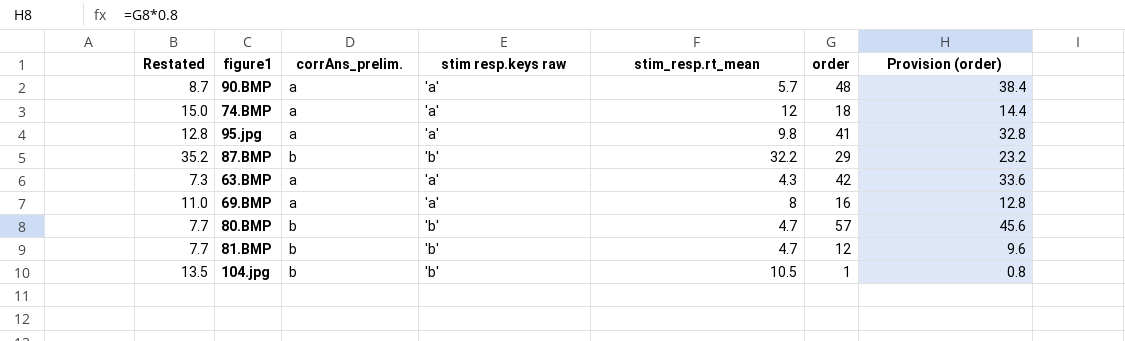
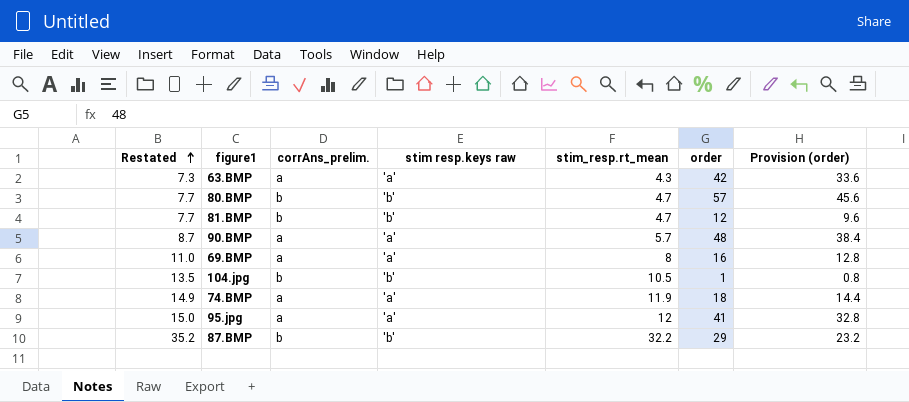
row order: none -> Restated ascending
74.BMP | Restated: 15.0 -> 14.9
74.BMP | stim_resp.rt_mean: 12 -> 11.9
95.jpg | Restated: 12.8 -> 15.0
95.jpg | stim_resp.rt_mean: 9.8 -> 12

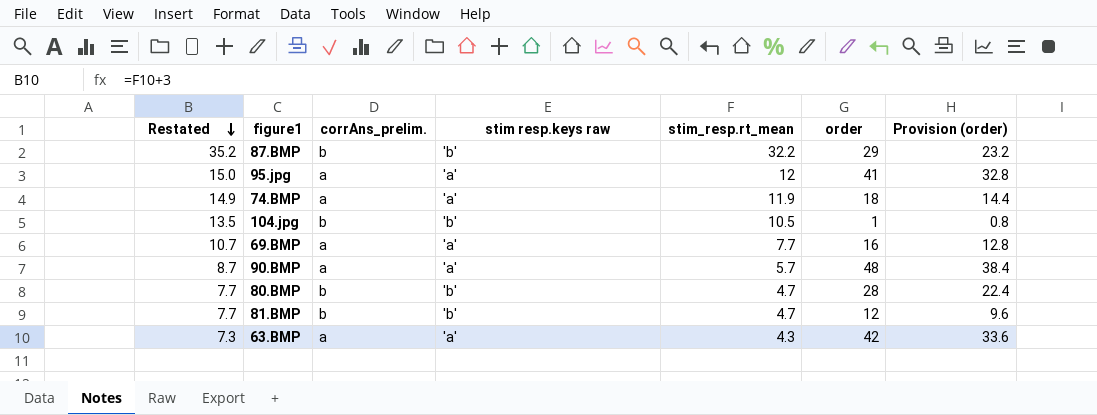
row order: Restated ascending -> Restated descending
69.BMP | Restated: 11.0 -> 10.7
69.BMP | stim_resp.rt_mean: 8 -> 7.7
80.BMP | order: 57 -> 28
80.BMP | Provision (order): 45.6 -> 22.4

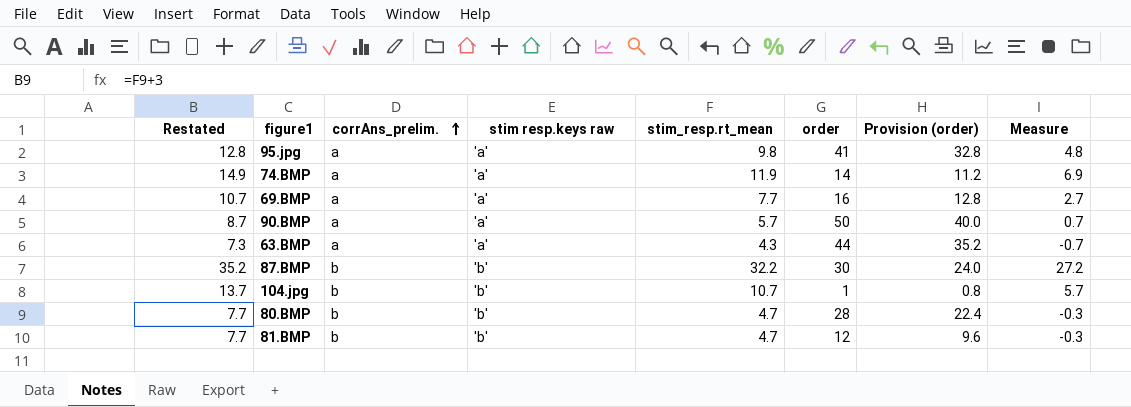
row order: Restated descending -> corrAns_prelim. ascending
column Measure | formula: none -> [stim_resp.rt_mean] - 5
95.jpg | Restated: 15.0 -> 12.8
95.jpg | stim_resp.rt_mean: 12 -> 9.8
74.BMP | order: 18 -> 14
74.BMP | Provision (order): 14.4 -> 11.2
90.BMP | order: 48 -> 50
90.BMP | Provision (order): 38.4 -> 40.0
63.BMP | order: 42 -> 44
63.BMP | Provision (order): 33.6 -> 35.2
87.BMP | order: 29 -> 30
87.BMP | Provision (order): 23.2 -> 24.0
104.jpg | Restated: 13.5 -> 13.7
104.jpg | stim_resp.rt_mean: 10.5 -> 10.7

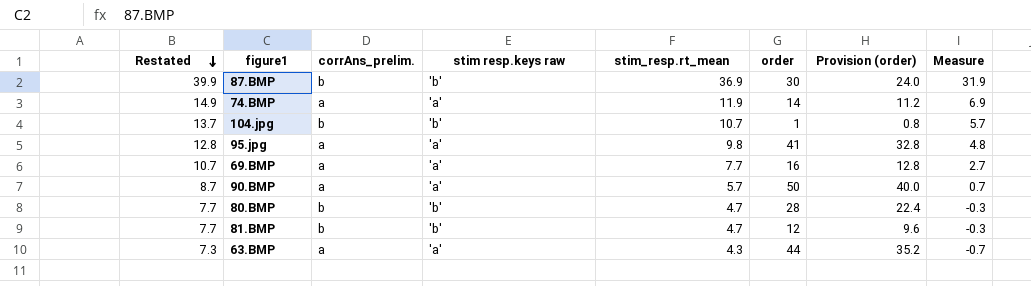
row order: corrAns_prelim. ascending -> Restated descending
87.BMP | Restated: 35.2 -> 39.9
87.BMP | stim_resp.rt_mean: 32.2 -> 36.9
87.BMP | Measure: 27.2 -> 31.9

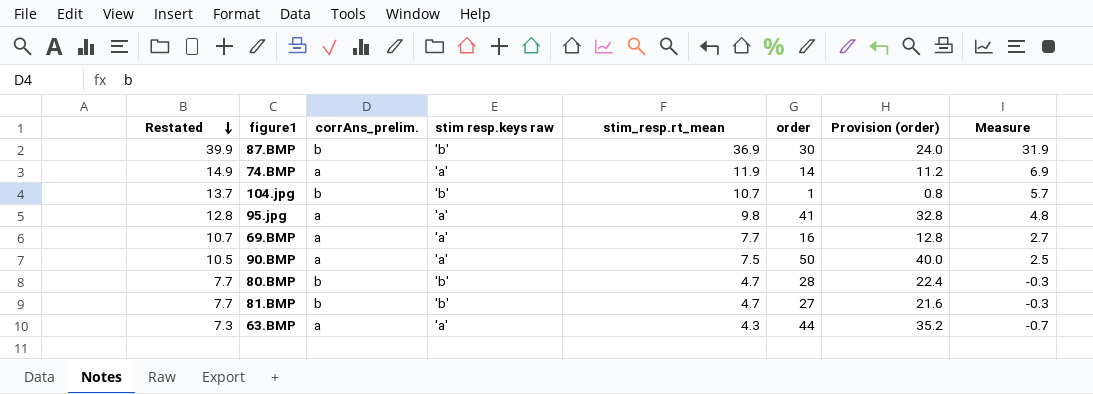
90.BMP | Restated: 8.7 -> 10.5
90.BMP | stim_resp.rt_mean: 5.7 -> 7.5
90.BMP | Measure: 0.7 -> 2.5
81.BMP | order: 12 -> 27
81.BMP | Provision (order): 9.6 -> 21.6

